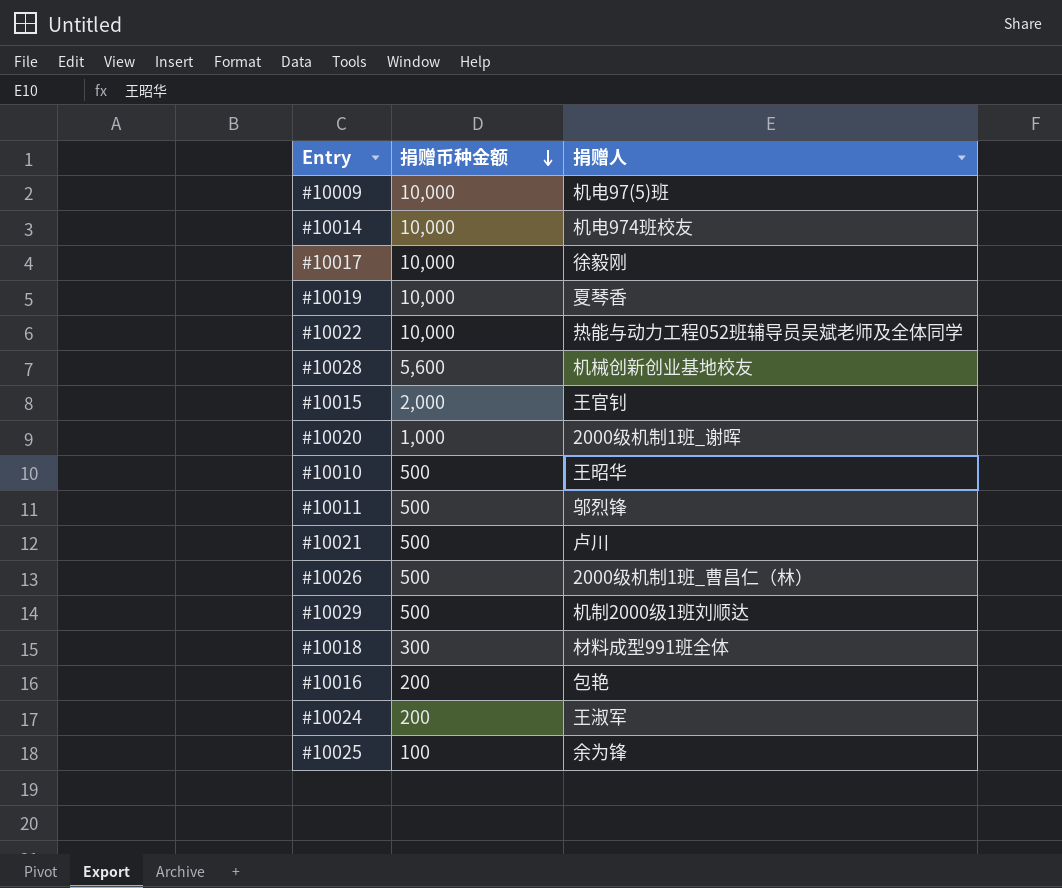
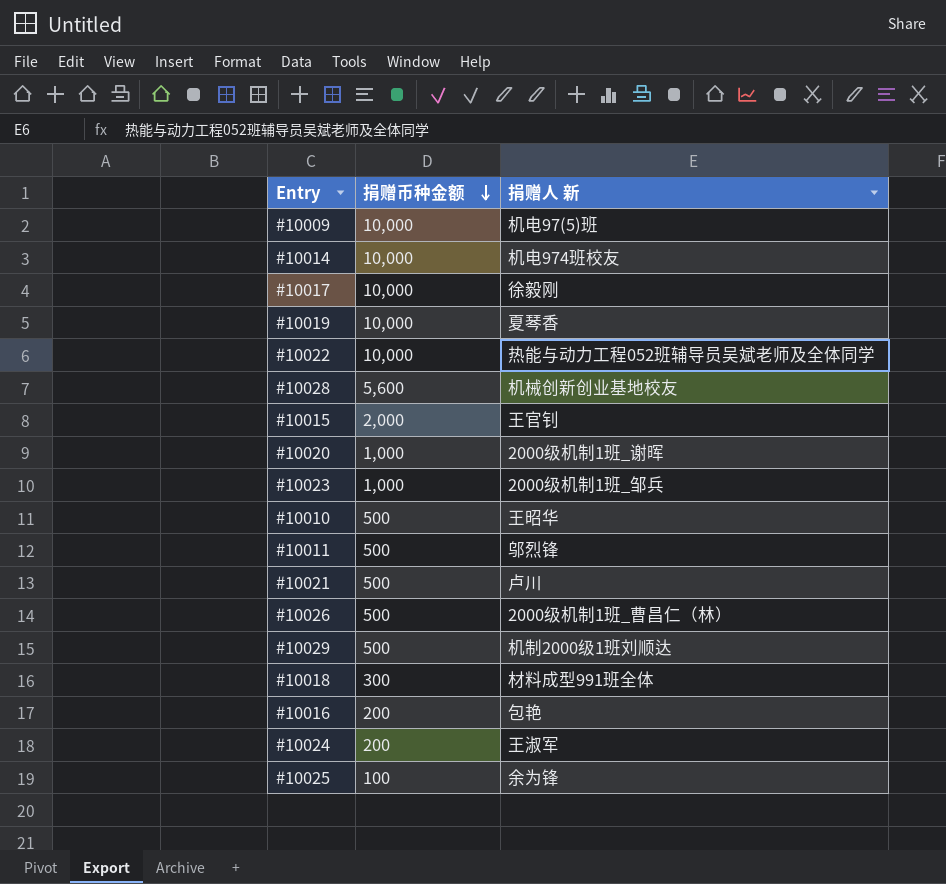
column name: 捐赠人 -> 捐赠人 新
row #10023: none -> 1,000 | 2000级机制1班_邹兵

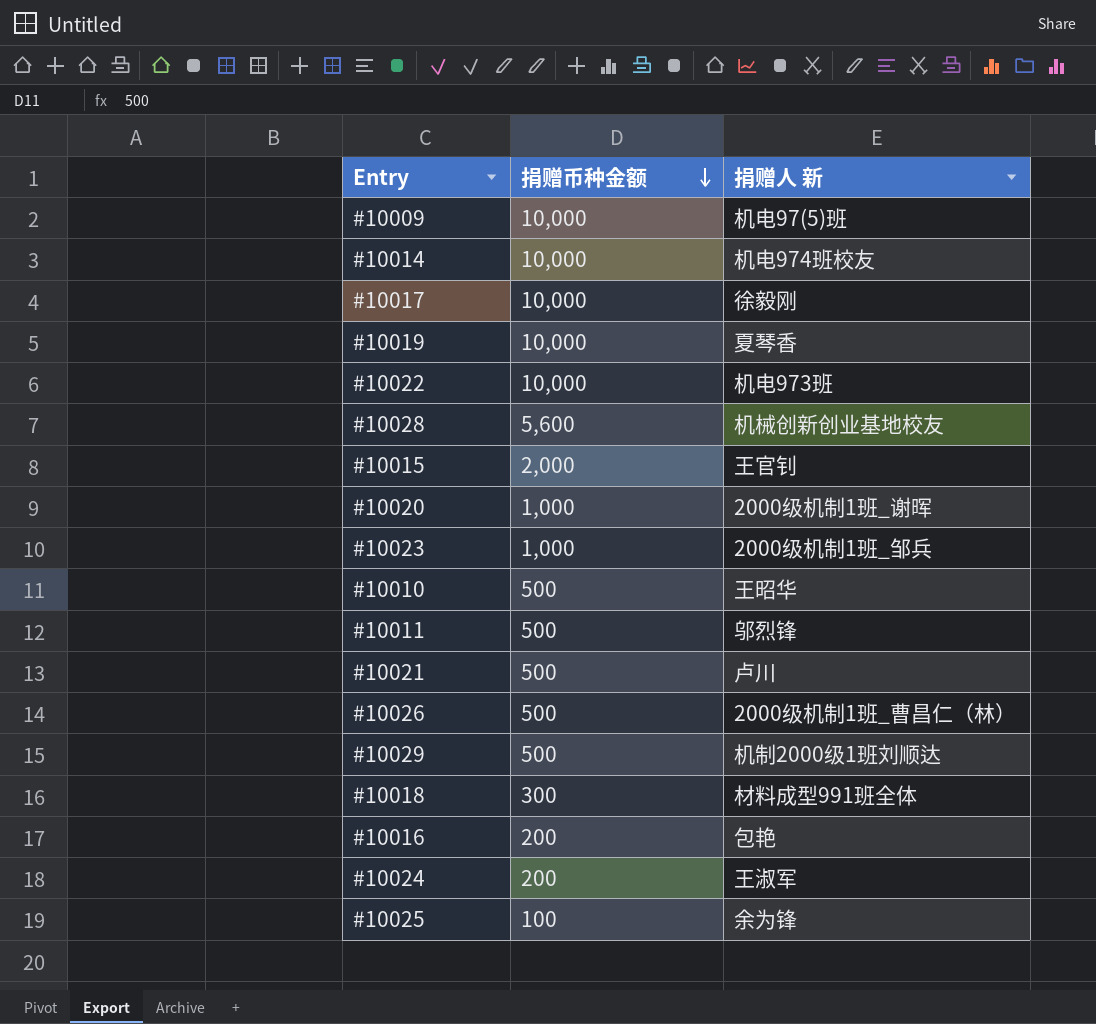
#10022 | 捐赠人 新: 热能与动力工程052班辅导员吴斌老师及全体同学 -> 机电973班

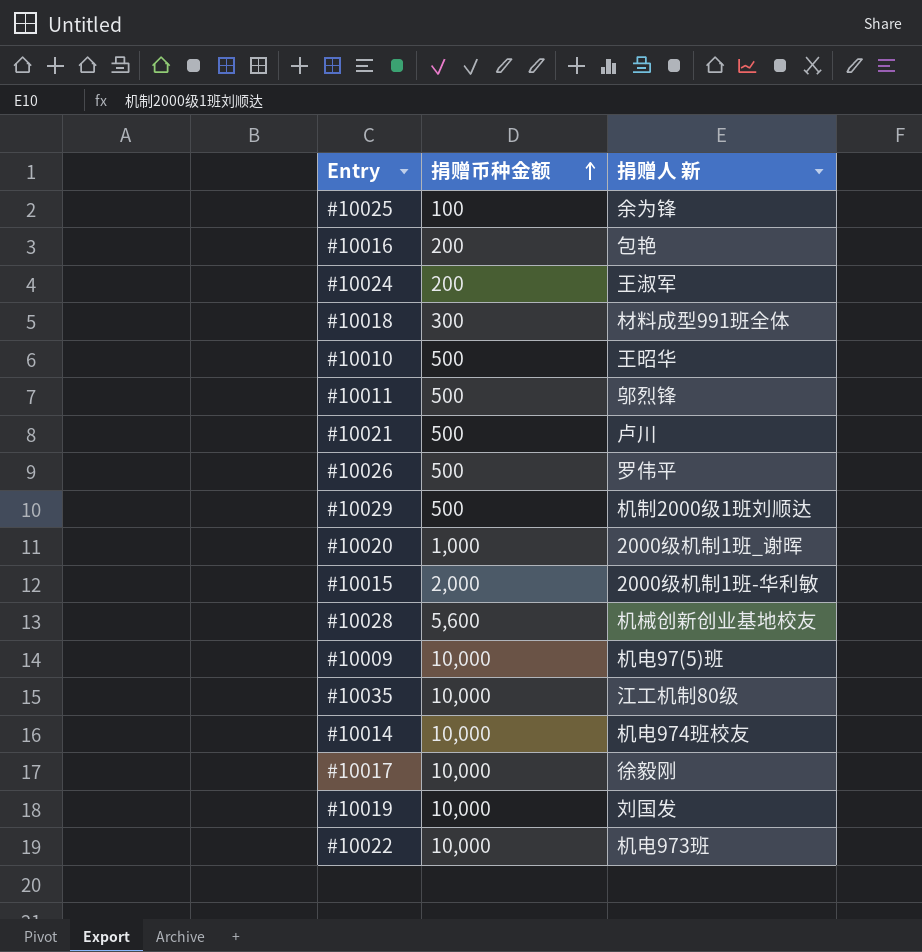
row order: 捐赠币种金额 descending -> 捐赠币种金额 ascending
row #10023: 1,000 | 2000级机制1班_邹兵 -> none
#10026 | 捐赠人 新: 2000级机制1班_曹昌仁（林） -> 罗伟平
#10015 | 捐赠人 新: 王官钊 -> 2000级机制1班-华利敏
row #10035: none -> 10,000 | 江工机制80级
#10019 | 捐赠人 新: 夏琴香 -> 刘国发

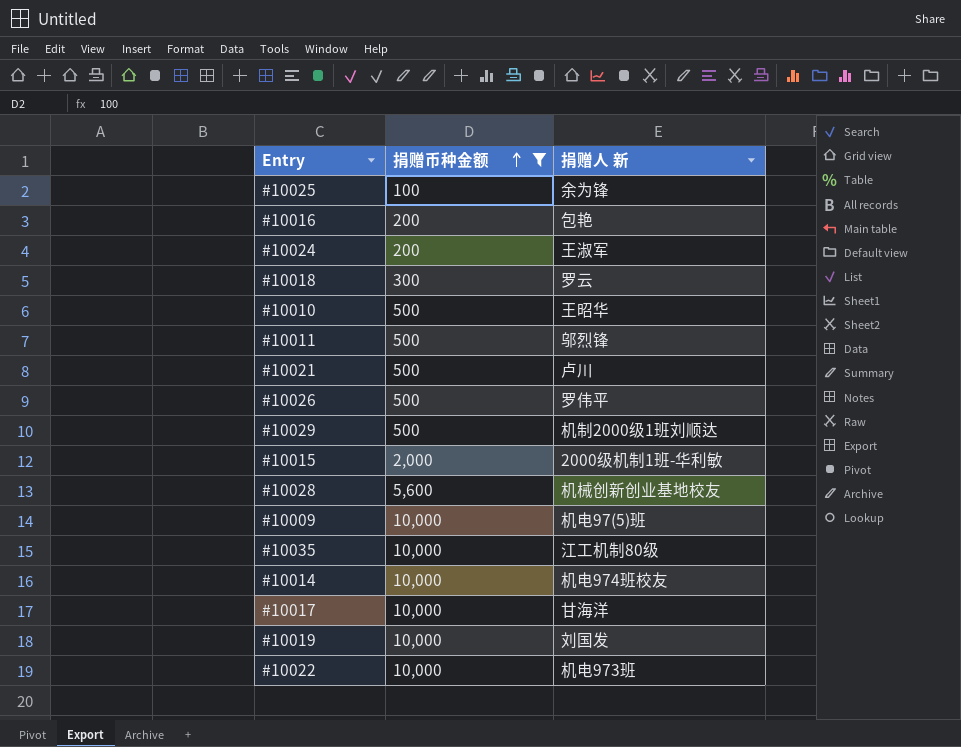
filter: none -> 捐赠币种金额 != 1,000
#10018 | 捐赠人 新: 材料成型991班全体 -> 罗云
#10017 | 捐赠人 新: 徐毅刚 -> 甘海洋

